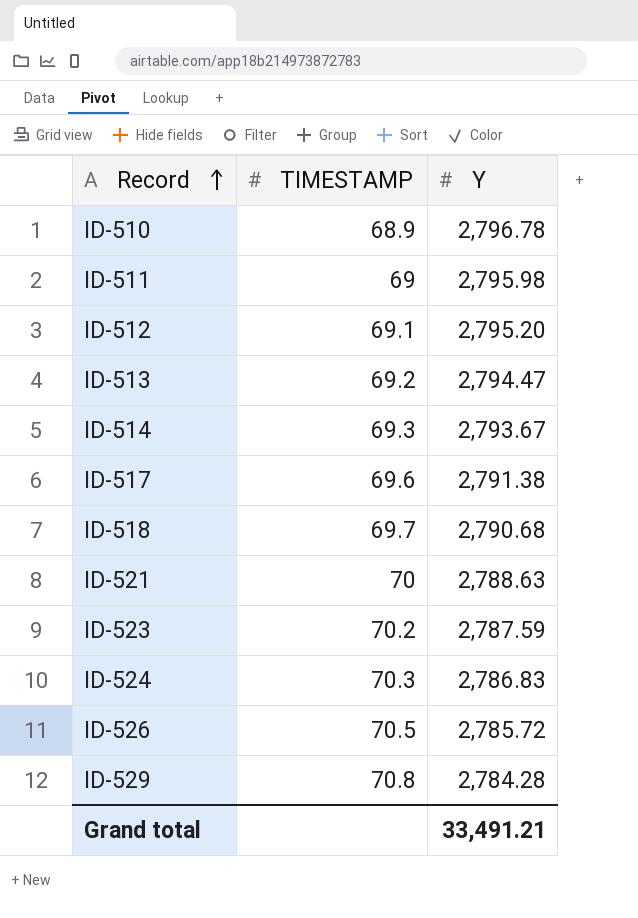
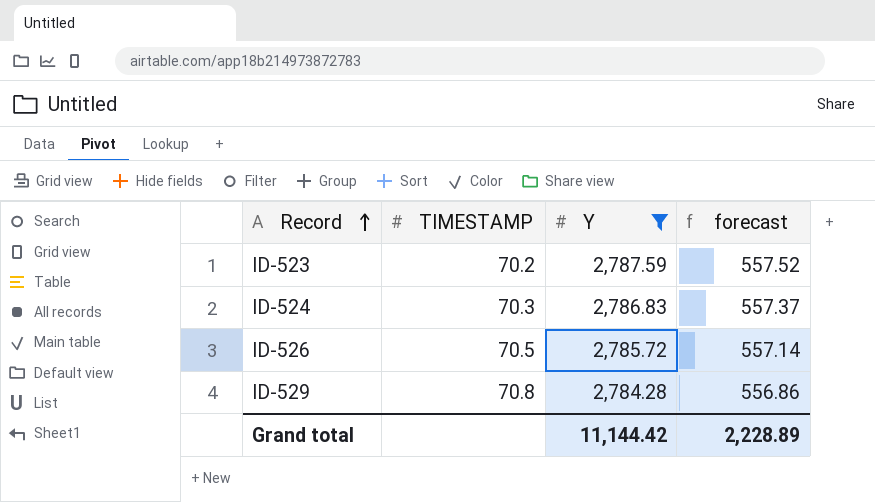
filter: none -> Y <= 2,787.59
column forecast | formula: none -> [Y] * 0.2
Grand total | Y: 33,491.21 -> 11,144.42

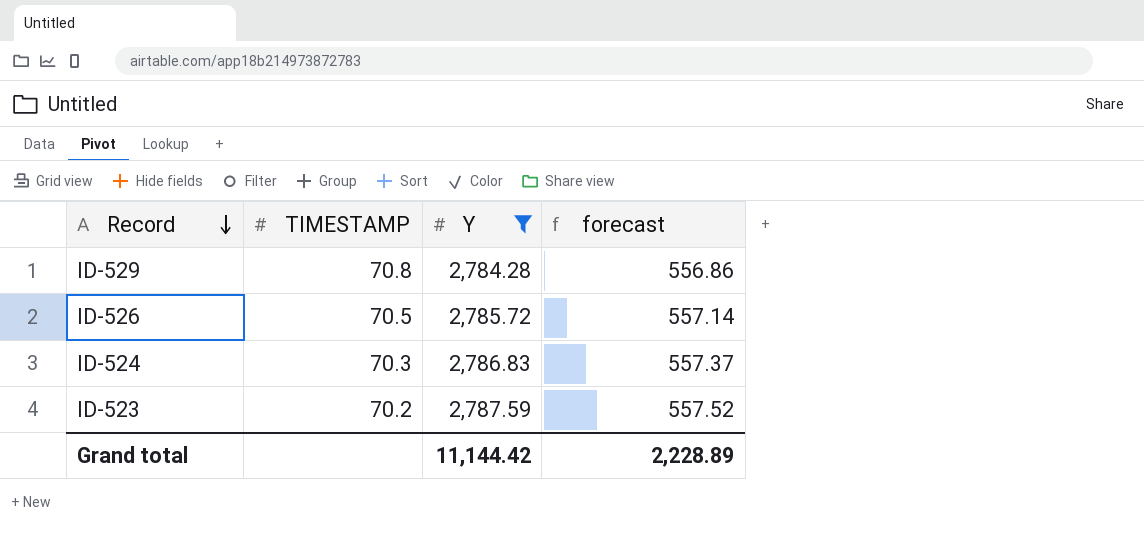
row order: Record ascending -> Record descending

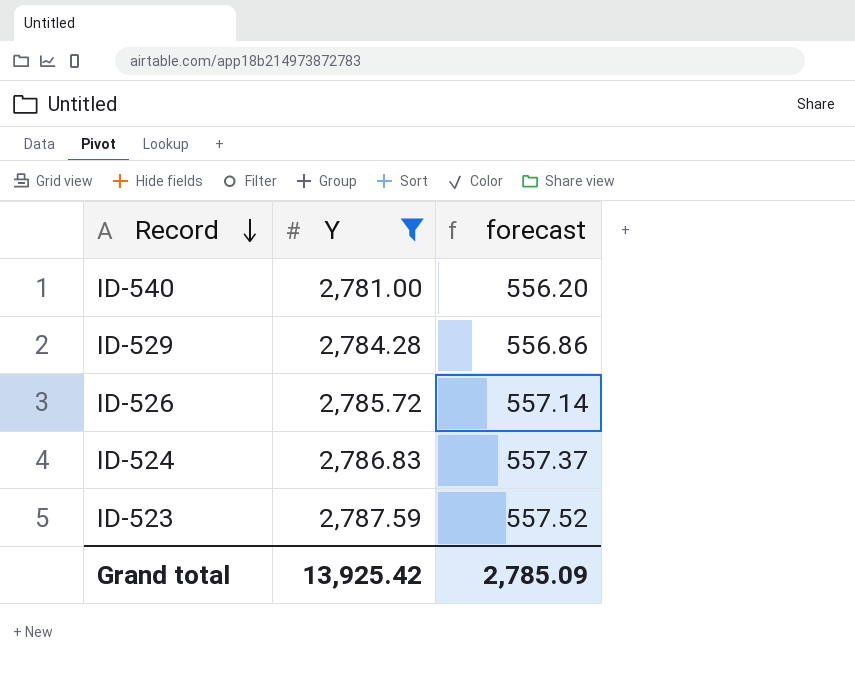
column TIMESTAMP | position: 2 -> none
row ID-540: none -> 2,781.00 | 556.20
Grand total | Y: 11,144.42 -> 13,925.42
Grand total | forecast: 2,228.89 -> 2,785.09

